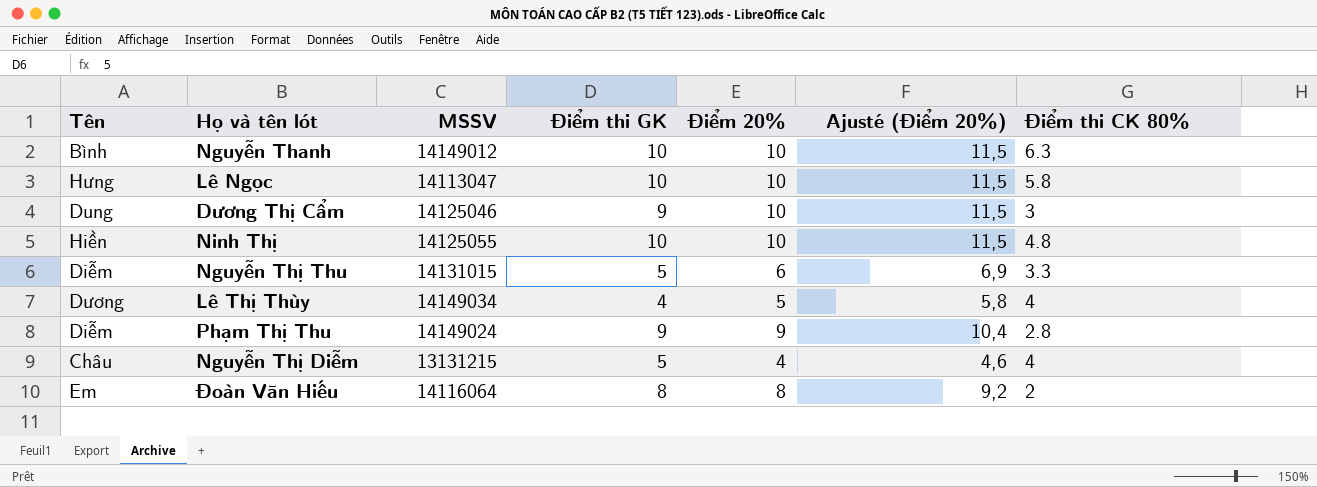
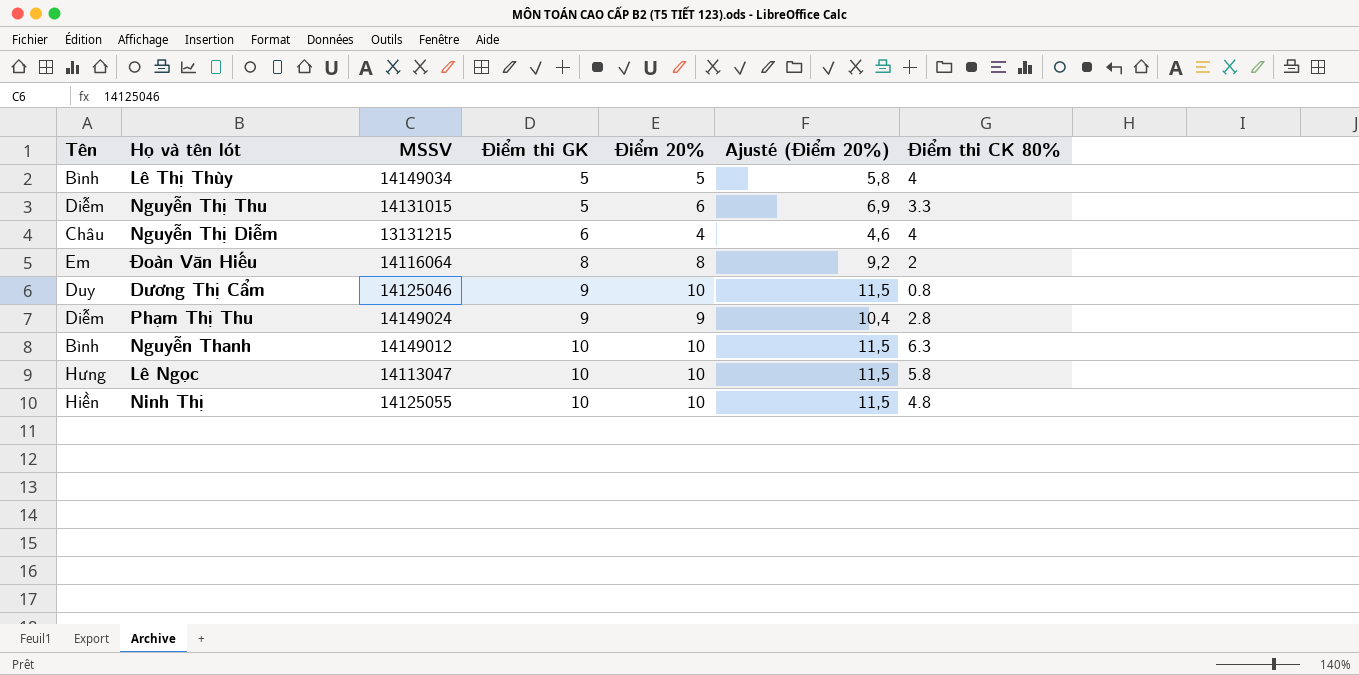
row order: none -> Điểm thi GK ascending
Lê Thị Thùy | Tên: Dương -> Bình
Lê Thị Thùy | Điểm thi GK: 4 -> 5
Nguyễn Thị Diễm | Điểm thi GK: 5 -> 6
Dương Thị Cẩm | Tên: Dung -> Duy
Dương Thị Cẩm | Điểm thi CK 80%: 3 -> 0.8

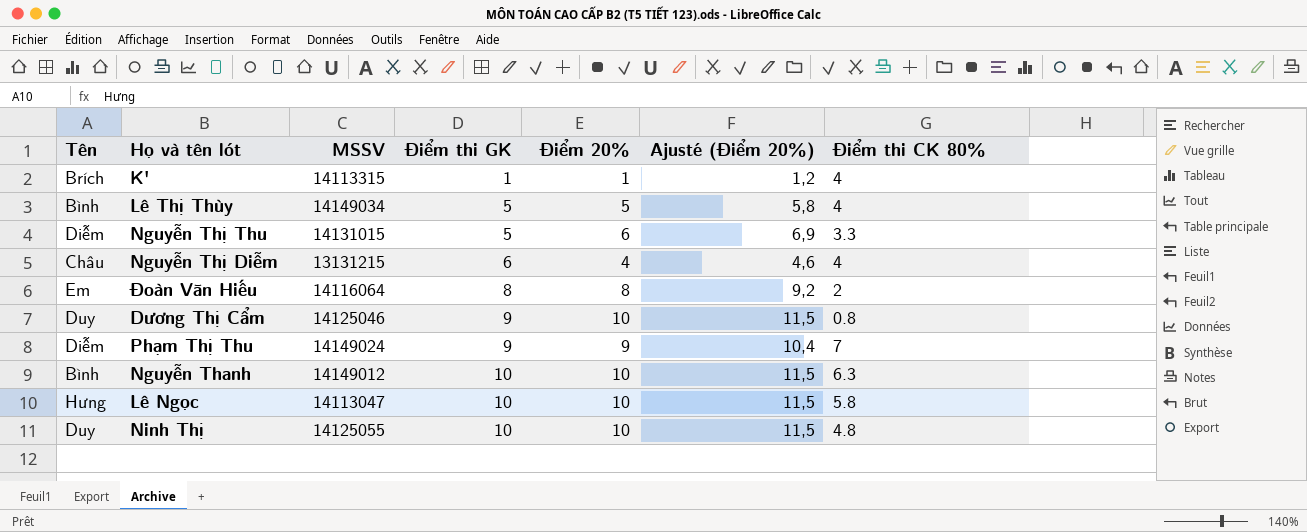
row K': none -> Brích | 14113315 | 1 | 1 | 1,2 | 4
Phạm Thị Thu | Điểm thi CK 80%: 2.8 -> 7
Ninh Thị | Tên: Hiền -> Duy

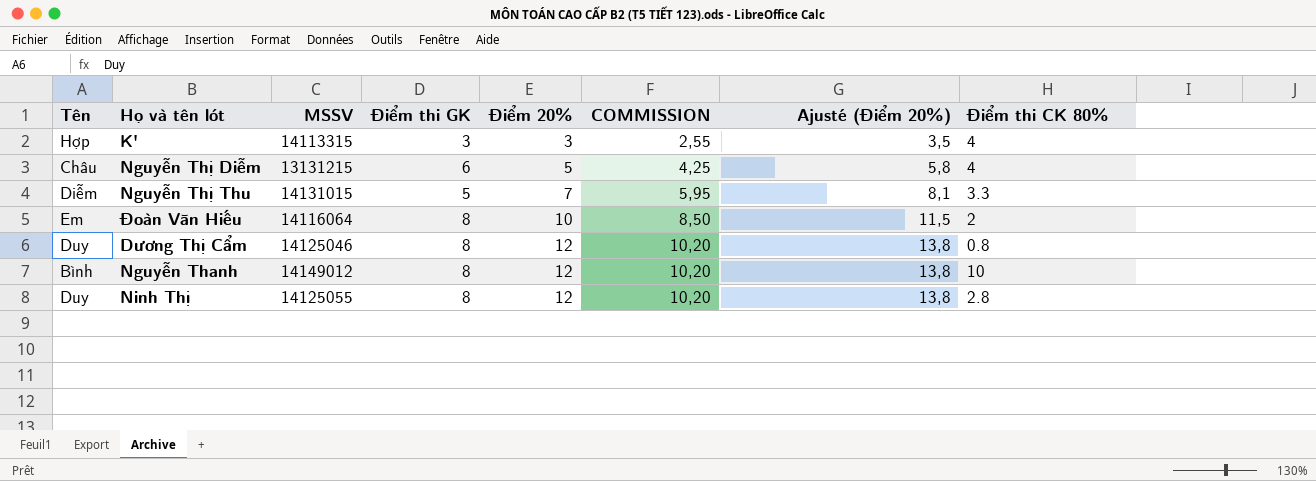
row order: Điểm thi GK ascending -> Điểm 20% ascending
column COMMISSION | formula: none -> [Điểm 20%] * 0,85
row Lê Thị Thùy: Bình | 14149034 | 5 | 5 | 5,8 | 4 -> none
row Phạm Thị Thu: Diễm | 14149024 | 9 | 9 | 10,4 | 7 -> none
row Lê Ngọc: Hưng | 14113047 | 10 | 10 | 11,5 | 5.8 -> none
K' | Tên: Brích -> Hợp
K' | Điểm thi GK: 1 -> 3
K' | Điểm 20%: 1 -> 3
K' | Ajusté (Điểm 20%): 1,2 -> 3,5
Nguyễn Thị Diễm | Điểm 20%: 4 -> 5
Nguyễn Thị Diễm | Ajusté (Điểm 20%): 4,6 -> 5,8
Nguyễn Thị Thu | Điểm 20%: 6 -> 7
Nguyễn Thị Thu | Ajusté (Điểm 20%): 6,9 -> 8,1
Đoàn Văn Hiếu | Điểm 20%: 8 -> 10
Đoàn Văn Hiếu | Ajusté (Điểm 20%): 9,2 -> 11,5
Dương Thị Cẩm | Điểm thi GK: 9 -> 8
Dương Thị Cẩm | Điểm 20%: 10 -> 12
Dương Thị Cẩm | Ajusté (Điểm 20%): 11,5 -> 13,8
Nguyễn Thanh | Điểm thi GK: 10 -> 8
Nguyễn Thanh | Điểm 20%: 10 -> 12
Nguyễn Thanh | Ajusté (Điểm 20%): 11,5 -> 13,8
Nguyễn Thanh | Điểm thi CK 80%: 6.3 -> 10
Ninh Thị | Điểm thi GK: 10 -> 8
Ninh Thị | Điểm 20%: 10 -> 12
Ninh Thị | Ajusté (Điểm 20%): 11,5 -> 13,8
Ninh Thị | Điểm thi CK 80%: 4.8 -> 2.8

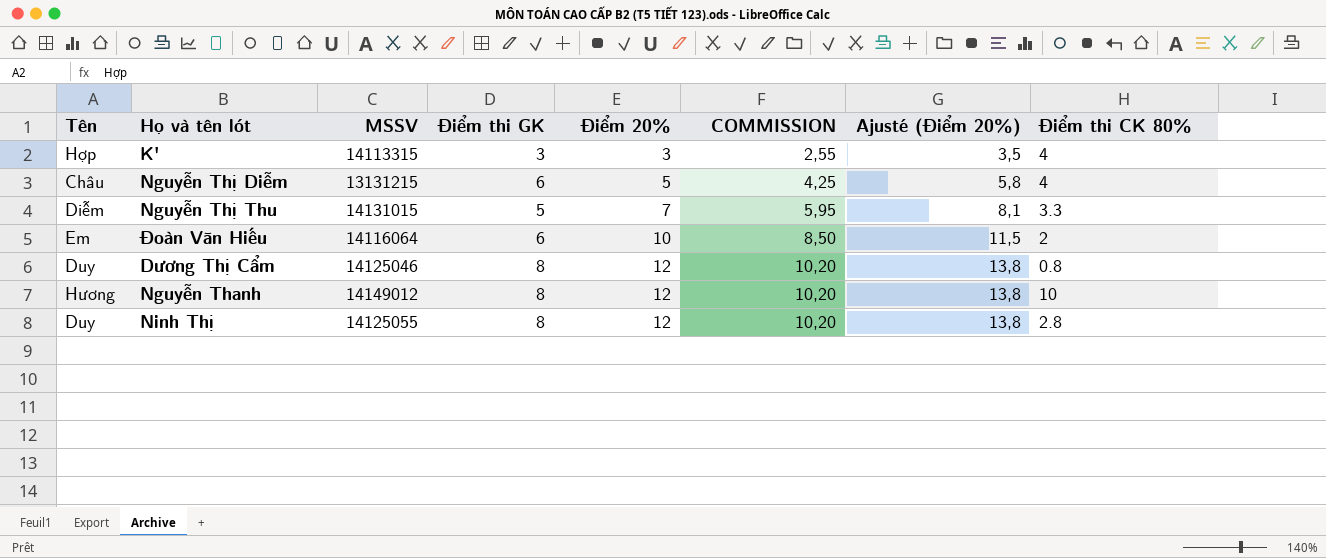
Đoàn Văn Hiếu | Điểm thi GK: 8 -> 6
Nguyễn Thanh | Tên: Bình -> Hương

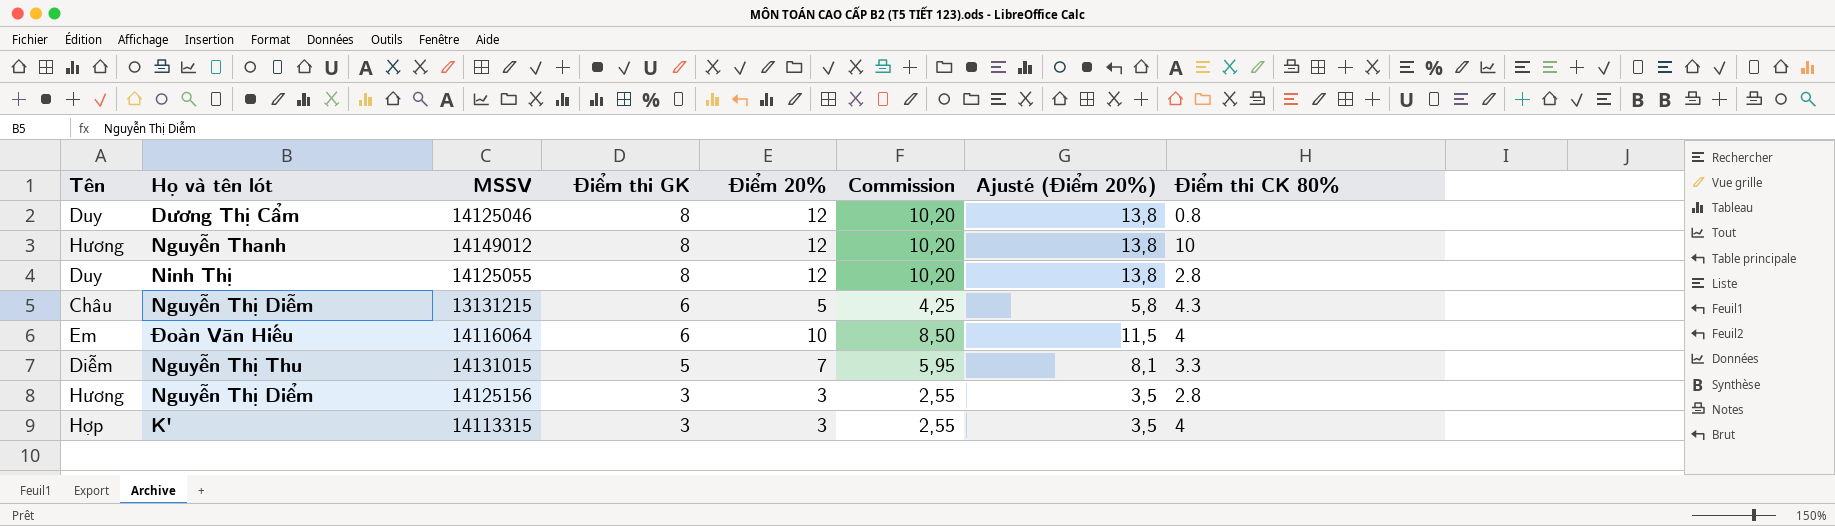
row order: Điểm 20% ascending -> Điểm thi GK descending
column name: COMMISSION -> Commission
Nguyễn Thị Diễm | Điểm thi CK 80%: 4 -> 4.3
Đoàn Văn Hiếu | Điểm thi CK 80%: 2 -> 4
row Nguyễn Thị Diểm: none -> Hương | 14125156 | 3 | 3 | 2,55 | 3,5 | 2.8

